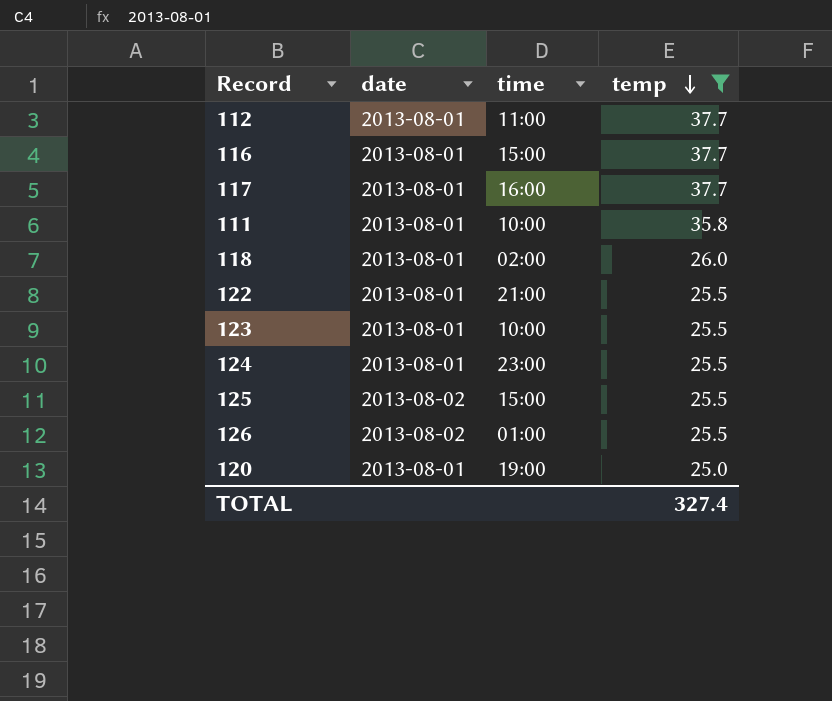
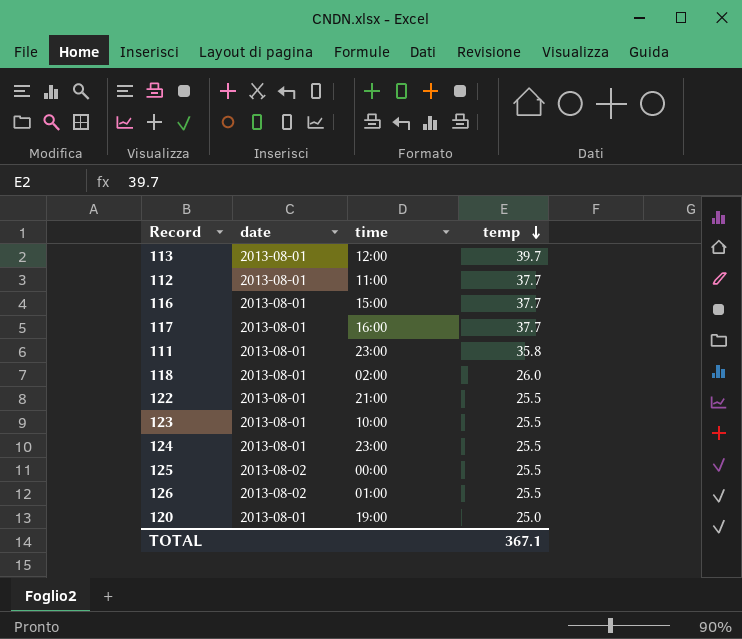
filter: temp != 39.7 -> none
111 | time: 10:00 -> 23:00
125 | time: 15:00 -> 00:00
TOTAL | temp: 327.4 -> 367.1

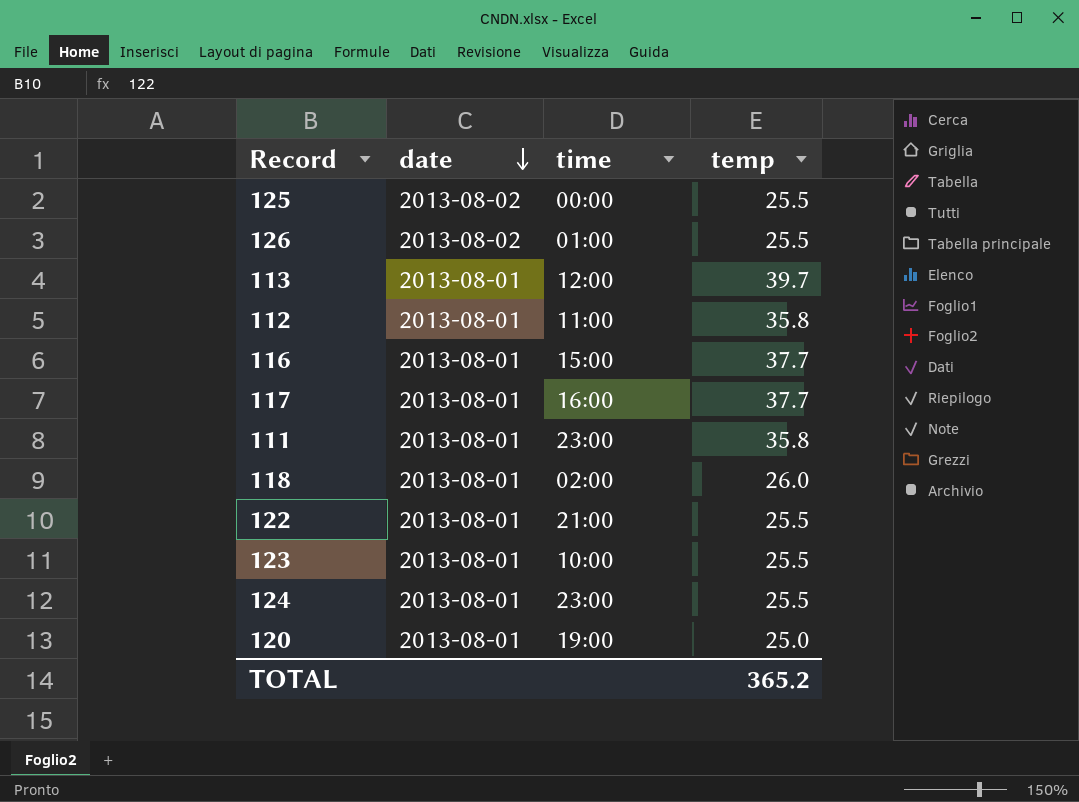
row order: temp descending -> date descending
112 | temp: 37.7 -> 35.8
TOTAL | temp: 367.1 -> 365.2

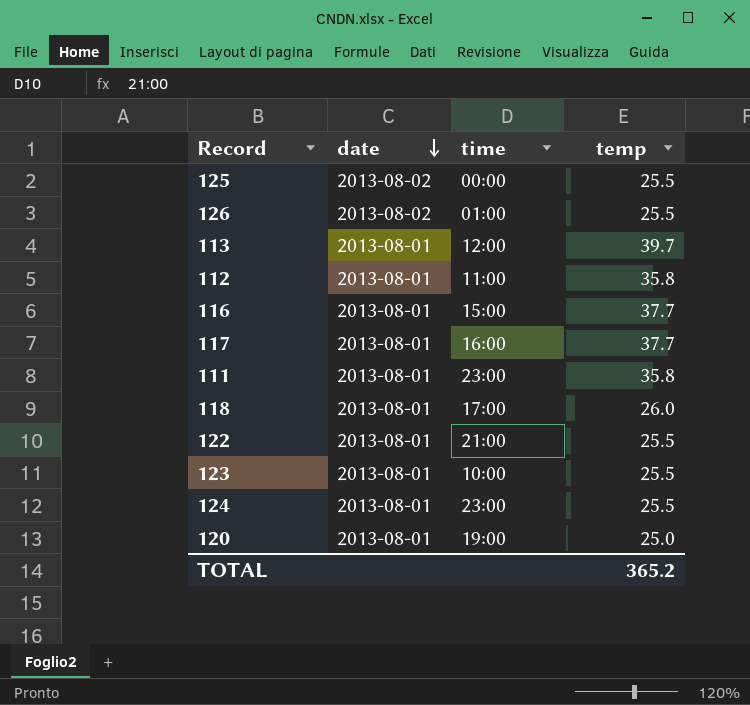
118 | time: 02:00 -> 17:00

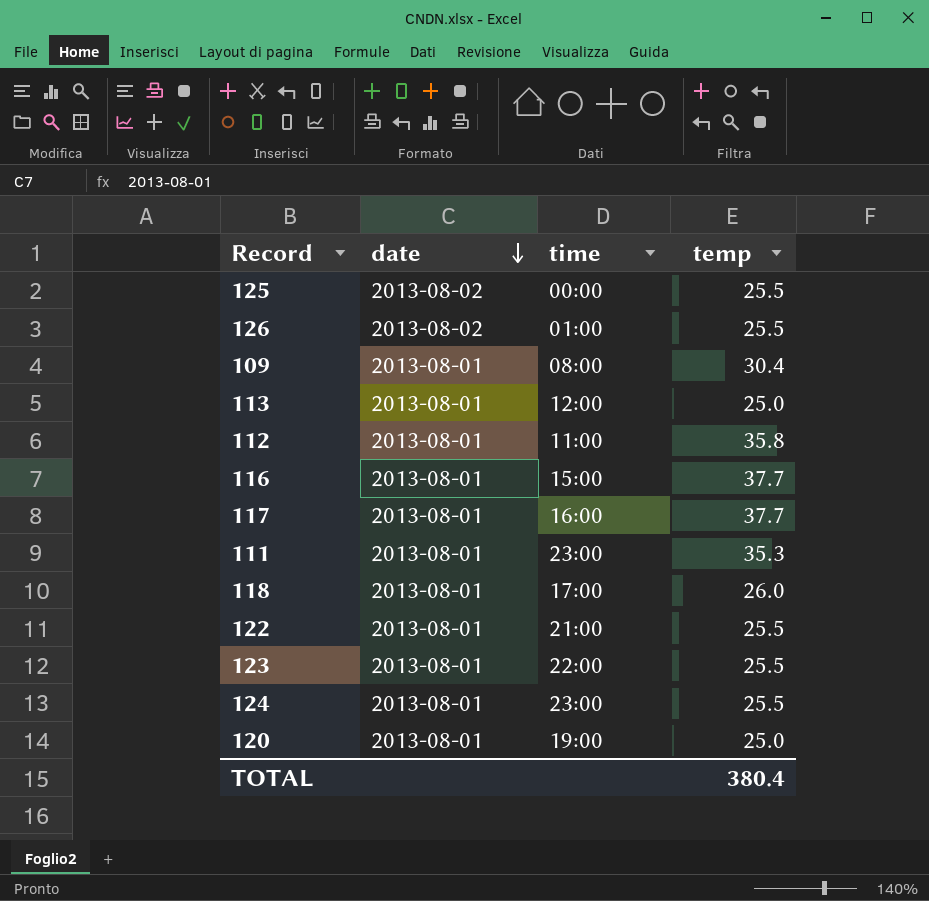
row 109: none -> 2013-08-01 | 08:00 | 30.4
113 | temp: 39.7 -> 25.0
111 | temp: 35.8 -> 35.3
123 | time: 10:00 -> 22:00
TOTAL | temp: 365.2 -> 380.4

